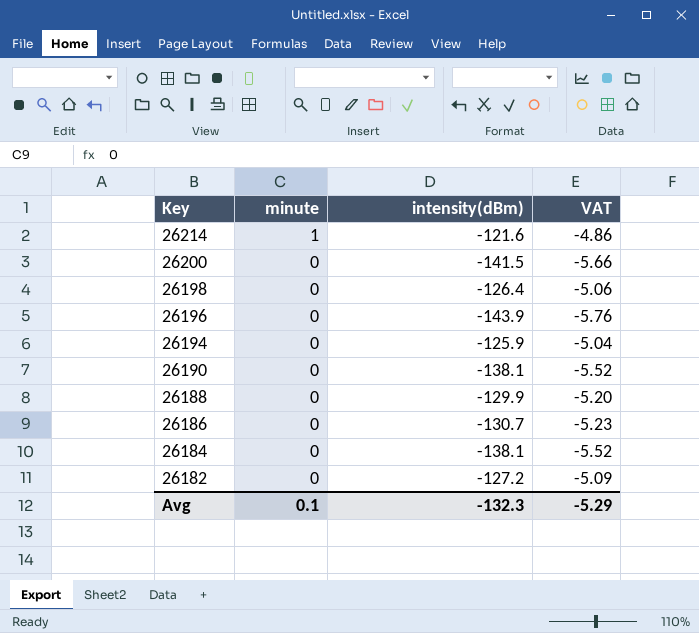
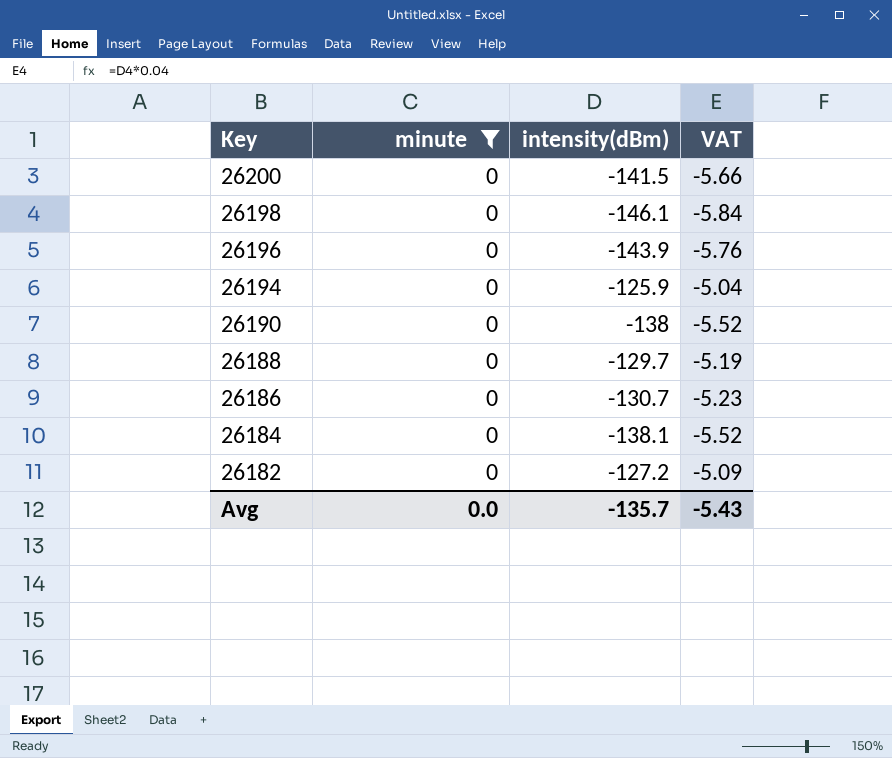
filter: none -> minute = 0
26198 | intensity(dBm): -126.4 -> -146.1
26198 | VAT: -5.06 -> -5.84
26190 | intensity(dBm): -138.1 -> -138
26188 | intensity(dBm): -129.9 -> -129.7
26188 | VAT: -5.20 -> -5.19
Avg | minute: 0.1 -> 0.0
Avg | intensity(dBm): -132.3 -> -135.7
Avg | VAT: -5.29 -> -5.43

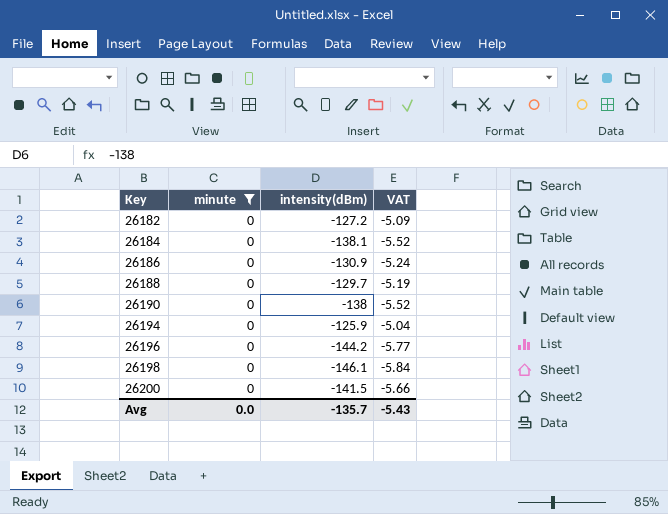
row order: Key descending -> Key ascending
26186 | intensity(dBm): -130.7 -> -130.9
26186 | VAT: -5.23 -> -5.24
26196 | intensity(dBm): -143.9 -> -144.2
26196 | VAT: -5.76 -> -5.77

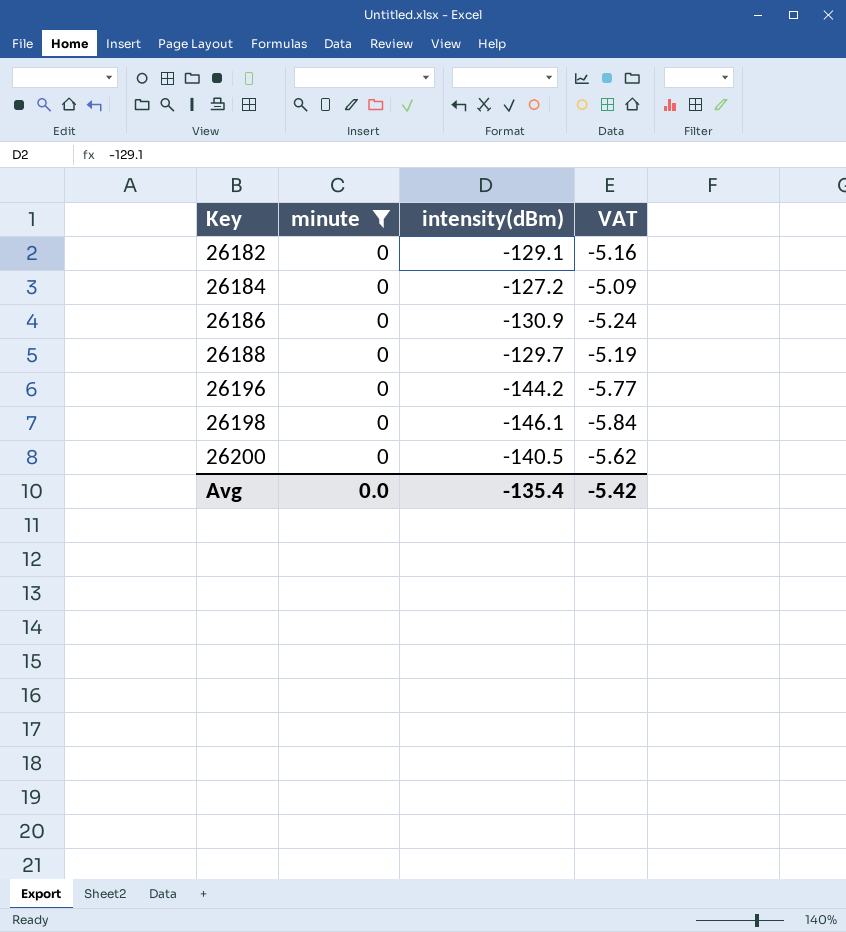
row 26190: 0 | -138 | -5.52 -> none
row 26194: 0 | -125.9 | -5.04 -> none
26182 | intensity(dBm): -127.2 -> -129.1
26182 | VAT: -5.09 -> -5.16
26184 | intensity(dBm): -138.1 -> -127.2
26184 | VAT: -5.52 -> -5.09
26200 | intensity(dBm): -141.5 -> -140.5
26200 | VAT: -5.66 -> -5.62
Avg | intensity(dBm): -135.7 -> -135.4
Avg | VAT: -5.43 -> -5.42

